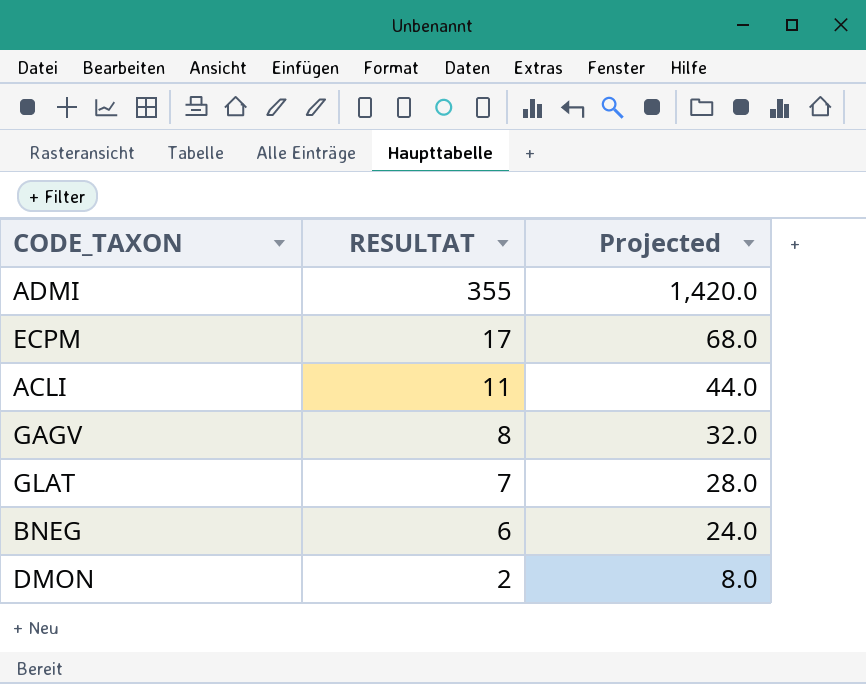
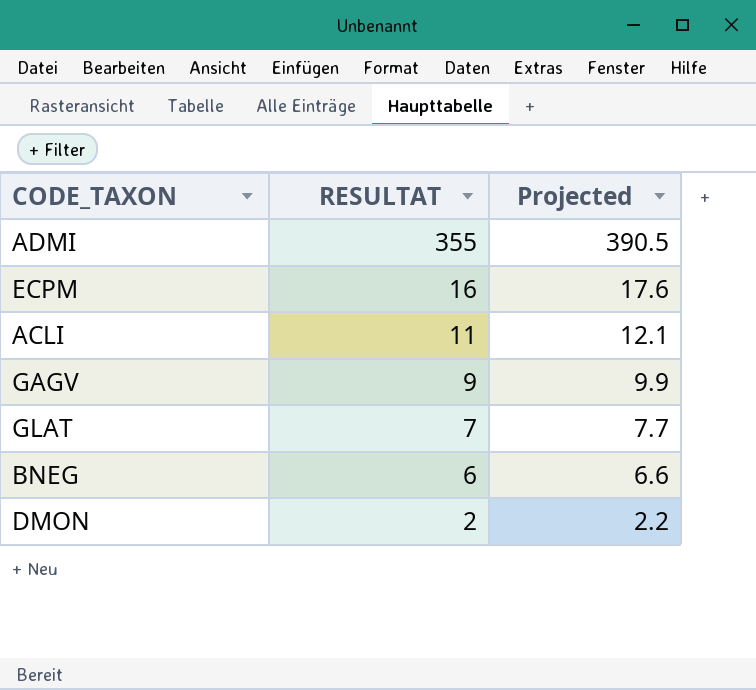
column Projected | formula: [RESULTAT] * 4 -> [RESULTAT] * 1.1
ECPM | RESULTAT: 17 -> 16
GAGV | RESULTAT: 8 -> 9

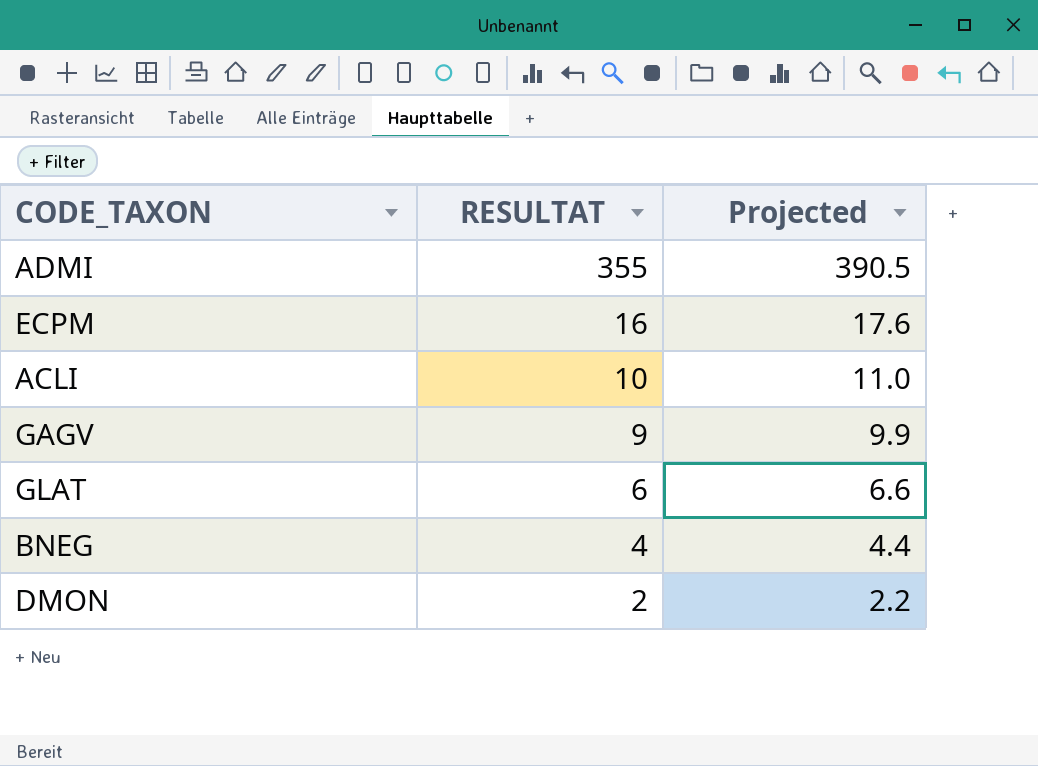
ACLI | RESULTAT: 11 -> 10
ACLI | Projected: 12.1 -> 11.0
GLAT | RESULTAT: 7 -> 6
GLAT | Projected: 7.7 -> 6.6
BNEG | RESULTAT: 6 -> 4
BNEG | Projected: 6.6 -> 4.4

